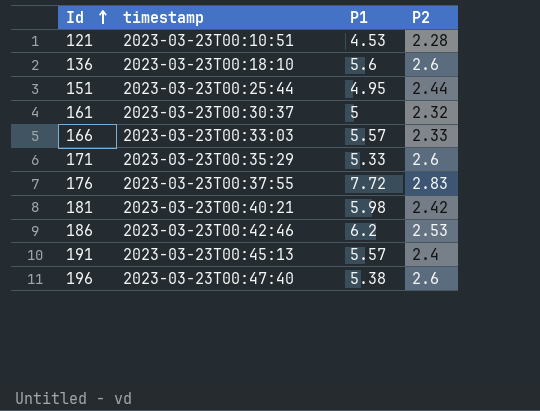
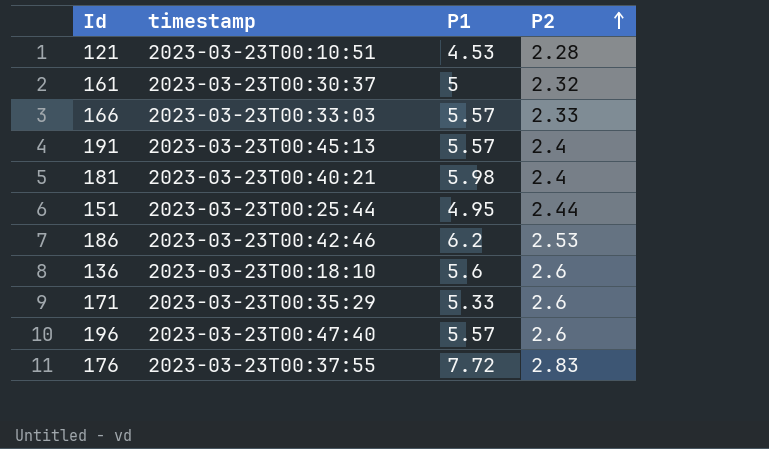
row order: Id ascending -> P2 ascending
181 | P2: 2.42 -> 2.4
196 | P1: 5.38 -> 5.57

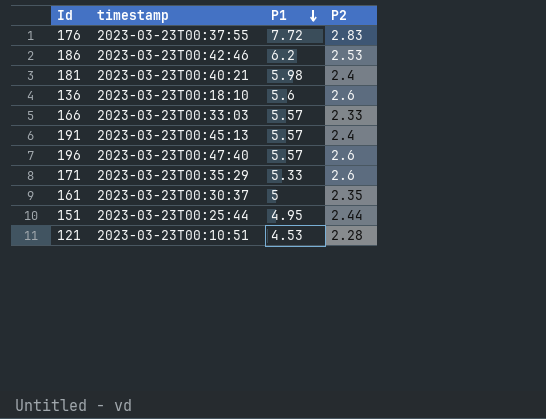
row order: P2 ascending -> P1 descending
161 | P2: 2.32 -> 2.35

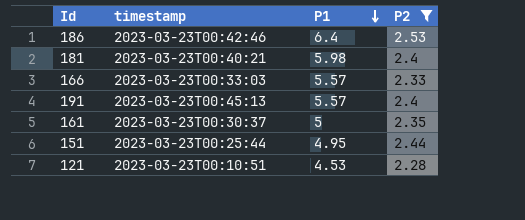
filter: none -> P2 <= 2.53
186 | P1: 6.2 -> 6.4

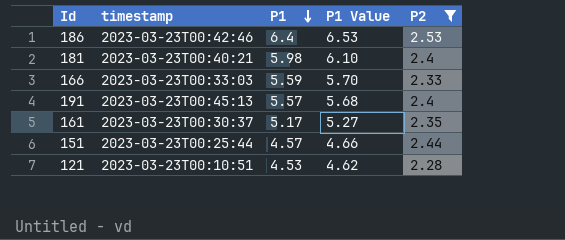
column P1 Value | formula: none -> [P1] * 1.02
166 | P1: 5.57 -> 5.59
161 | P1: 5 -> 5.17
151 | P1: 4.95 -> 4.57

